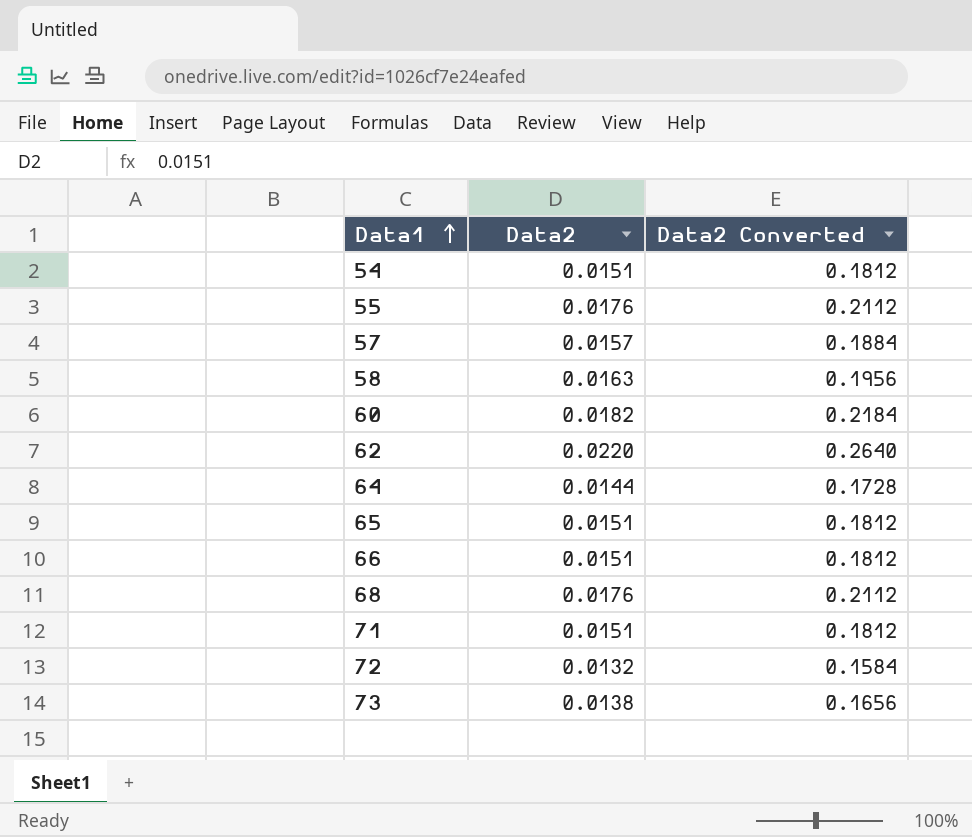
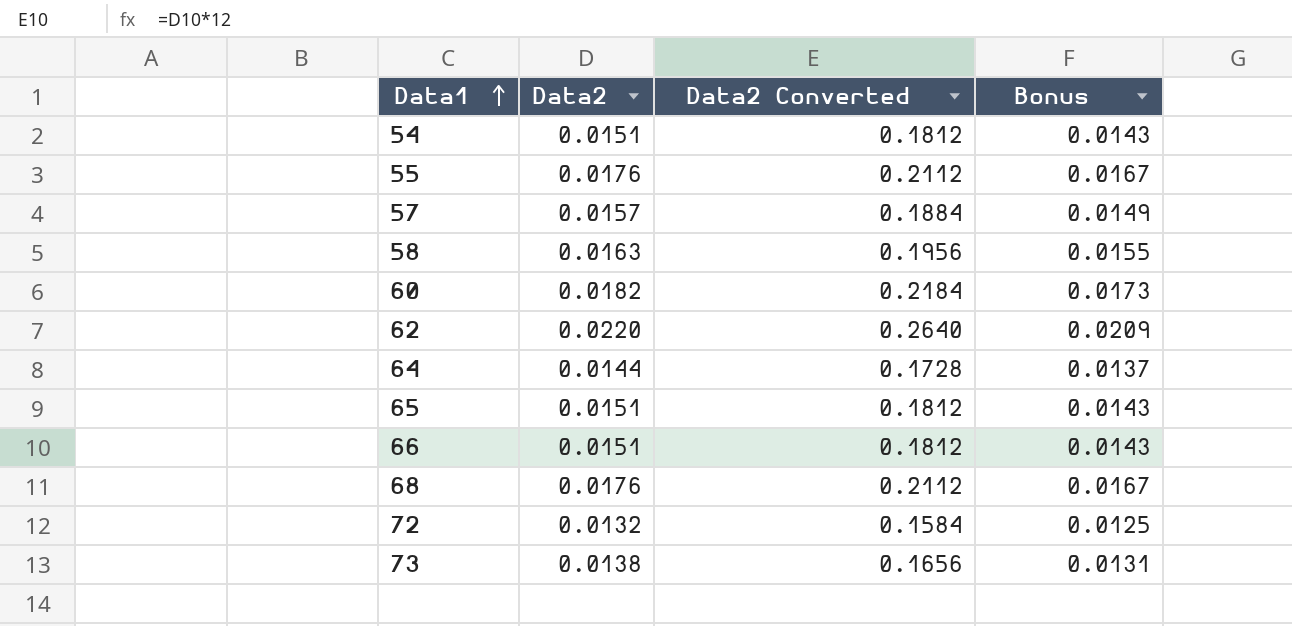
column Bonus | formula: none -> [Data2] * 0.95
row 71: 0.0151 | 0.1812 -> none

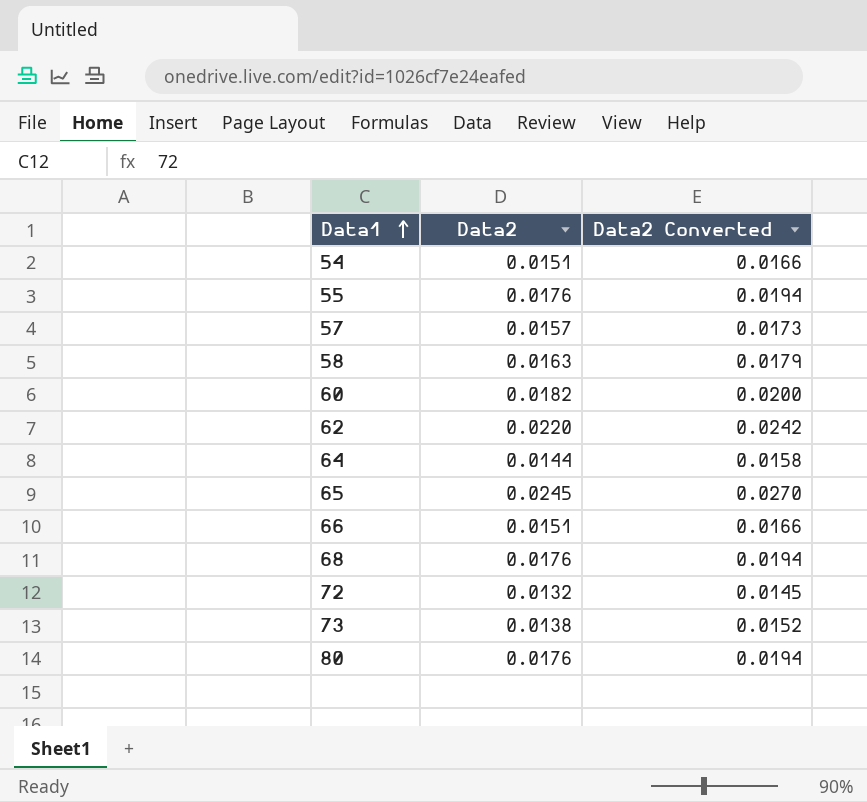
column Bonus | formula: [Data2] * 0.95 -> none
column Data2 Converted | formula: [Data2] * 12 -> [Data2] * 1.1
65 | Data2: 0.0151 -> 0.0245
row 80: none -> 0.0176 | 0.0194

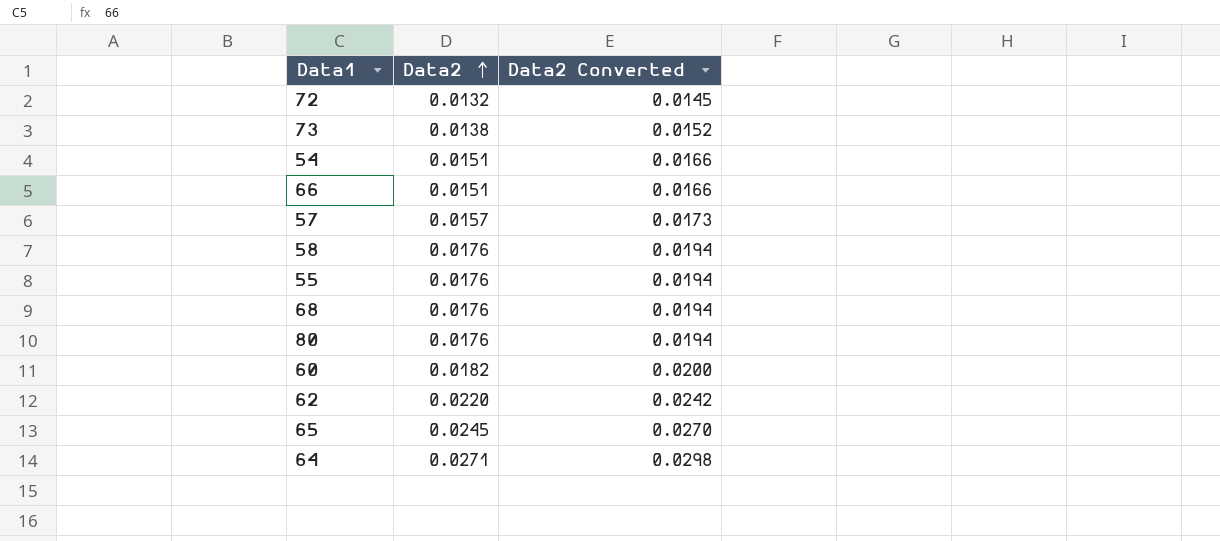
row order: Data1 ascending -> Data2 ascending
58 | Data2: 0.0163 -> 0.0176
58 | Data2 Converted: 0.0179 -> 0.0194
64 | Data2: 0.0144 -> 0.0271
64 | Data2 Converted: 0.0158 -> 0.0298

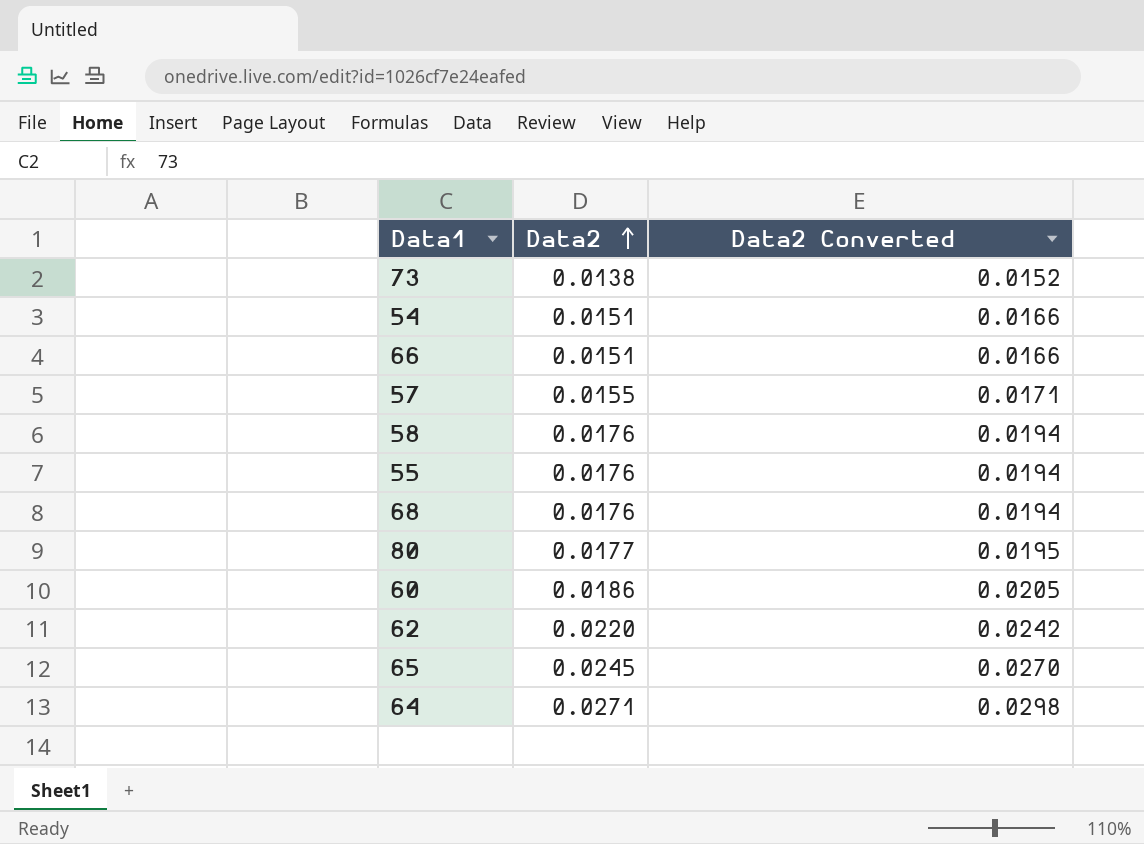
row 72: 0.0132 | 0.0145 -> none
57 | Data2: 0.0157 -> 0.0155
57 | Data2 Converted: 0.0173 -> 0.0171
80 | Data2: 0.0176 -> 0.0177
80 | Data2 Converted: 0.0194 -> 0.0195
60 | Data2: 0.0182 -> 0.0186
60 | Data2 Converted: 0.0200 -> 0.0205

